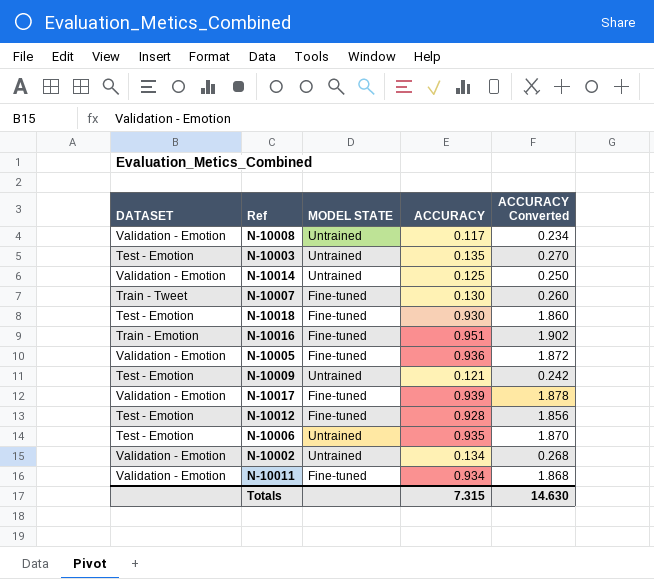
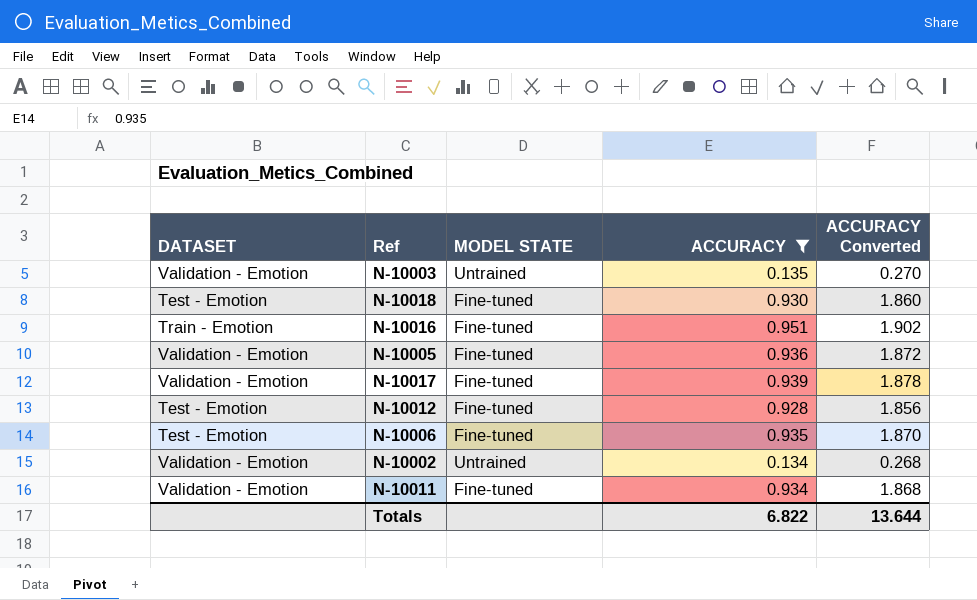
filter: none -> ACCURACY >= 0.134
N-10003 | DATASET: Test - Emotion -> Validation - Emotion
N-10006 | MODEL STATE: Untrained -> Fine-tuned
Totals | ACCURACY: 7.315 -> 6.822
Totals | ACCURACY Converted: 14.630 -> 13.644

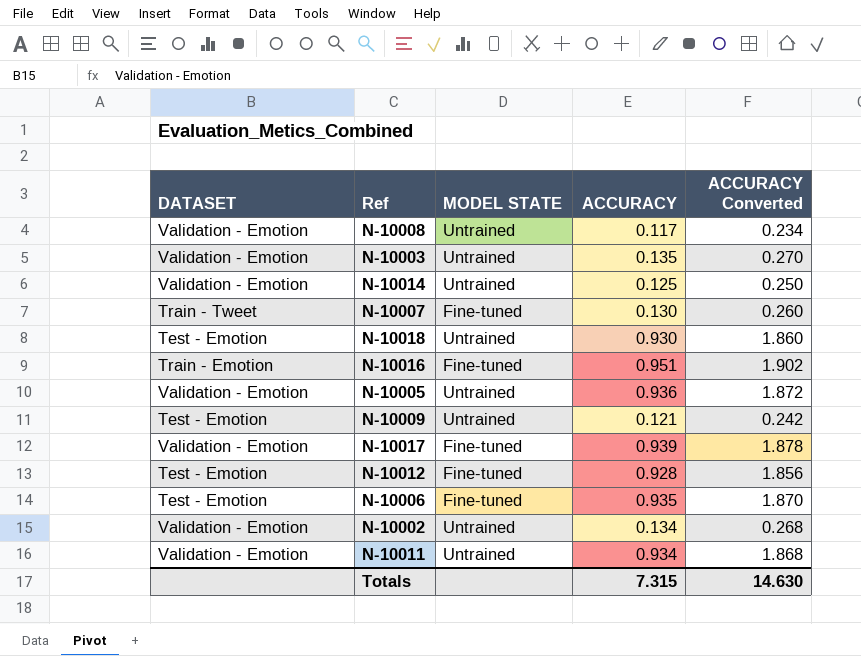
filter: ACCURACY >= 0.134 -> none
N-10018 | MODEL STATE: Fine-tuned -> Untrained
N-10005 | MODEL STATE: Fine-tuned -> Untrained
N-10011 | MODEL STATE: Fine-tuned -> Untrained
Totals | ACCURACY: 6.822 -> 7.315
Totals | ACCURACY Converted: 13.644 -> 14.630

